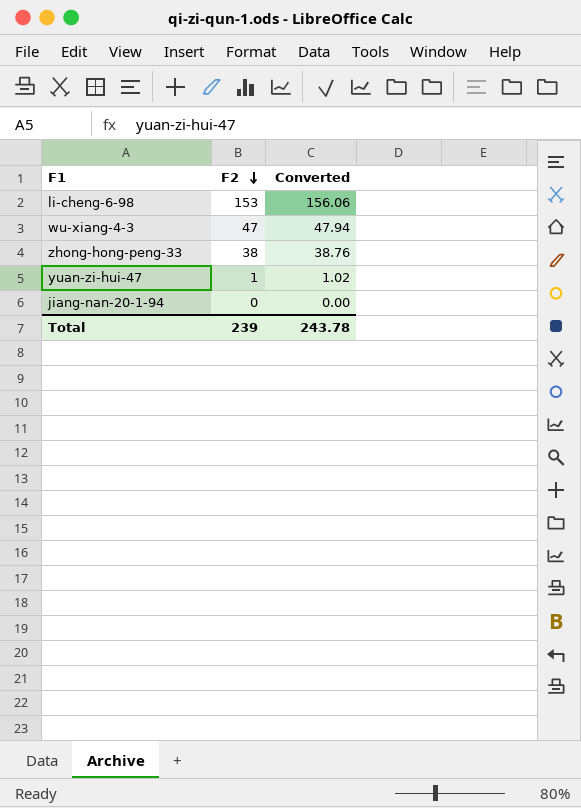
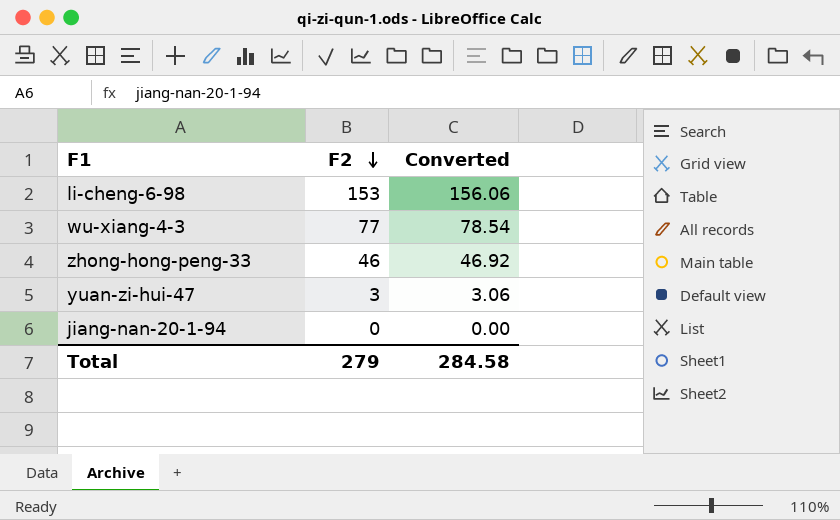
wu-xiang-4-3 | F2: 47 -> 77
wu-xiang-4-3 | Converted: 47.94 -> 78.54
zhong-hong-peng-33 | F2: 38 -> 46
zhong-hong-peng-33 | Converted: 38.76 -> 46.92
yuan-zi-hui-47 | F2: 1 -> 3
yuan-zi-hui-47 | Converted: 1.02 -> 3.06
Total | F2: 239 -> 279
Total | Converted: 243.78 -> 284.58

